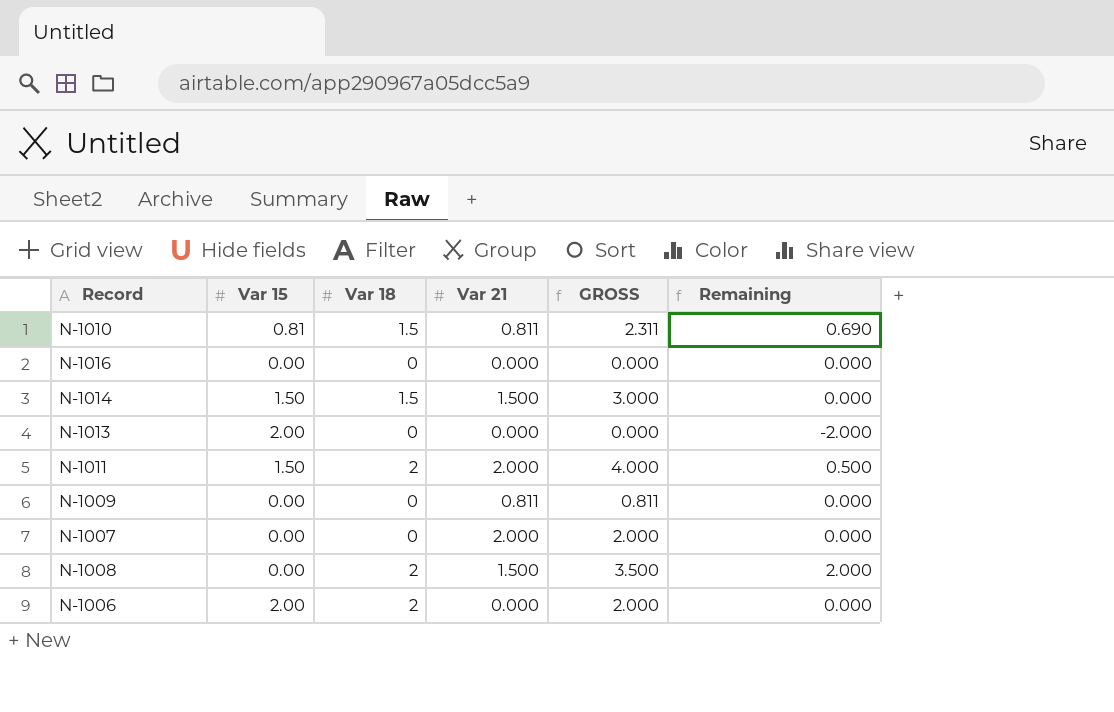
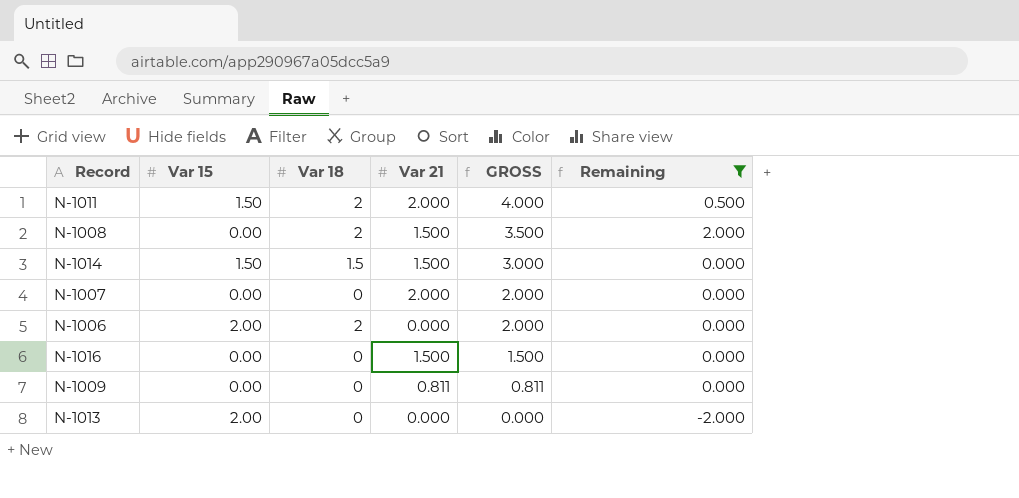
filter: none -> Remaining != 0.690
row order: none -> GROSS descending
N-1016 | Var 21: 0.000 -> 1.500
N-1016 | GROSS: 0.000 -> 1.500

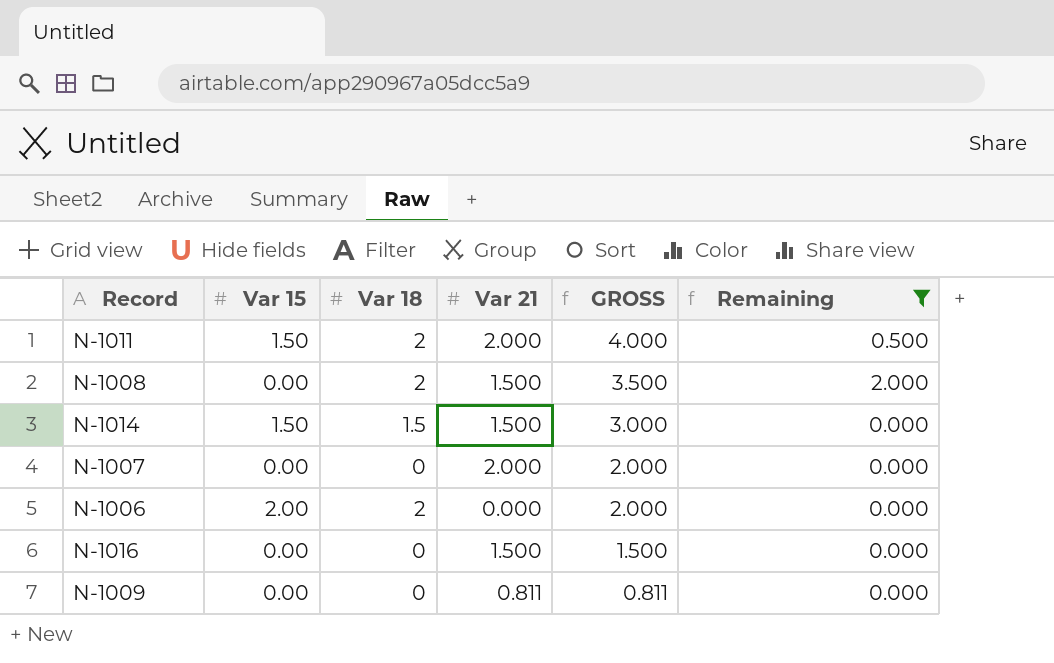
row N-1013: 2.00 | 0 | 0.000 | 0.000 | -2.000 -> none

